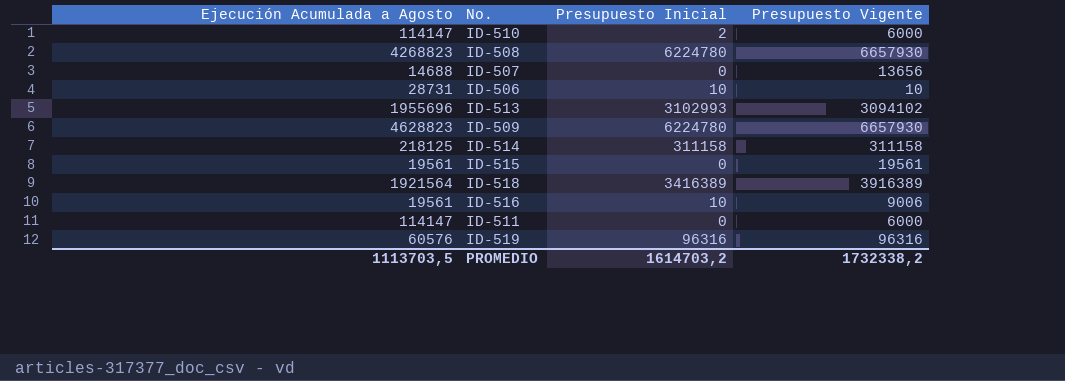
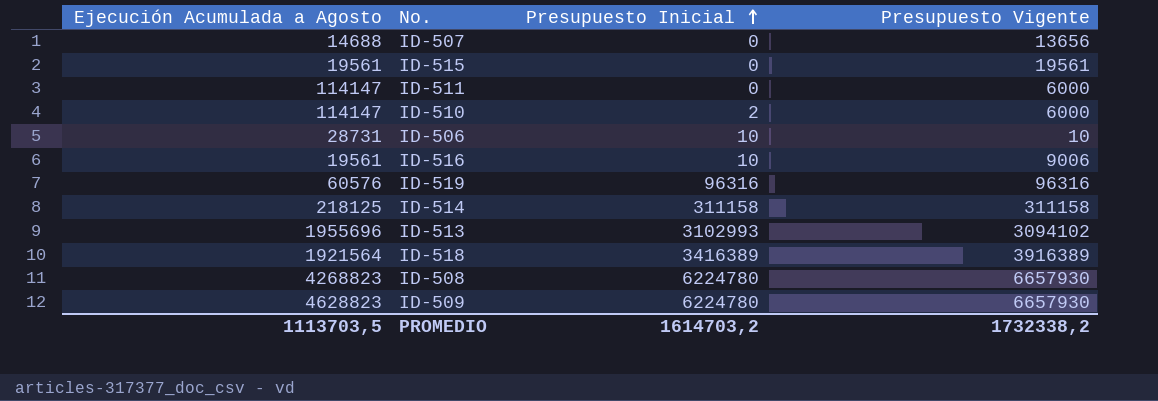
row order: none -> Presupuesto Inicial ascending

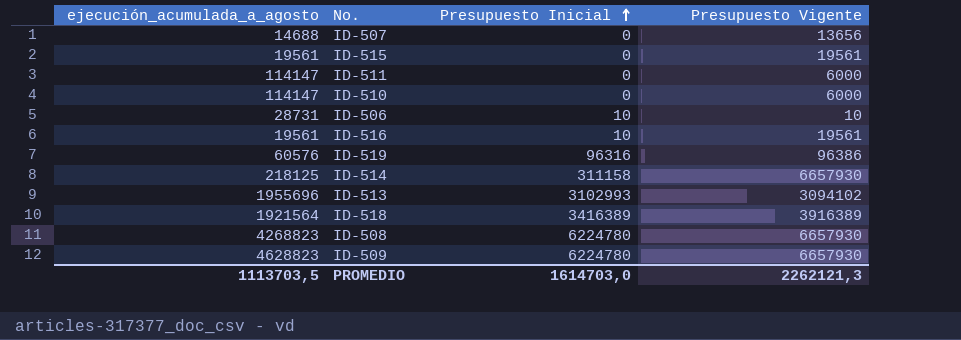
column name: Ejecución Acumulada a Agosto -> ejecución_acumulada_a_agosto
ID-510 | Presupuesto Inicial: 2 -> 0
ID-516 | Presupuesto Vigente: 9006 -> 19561
ID-519 | Presupuesto Vigente: 96316 -> 96386
ID-514 | Presupuesto Vigente: 311158 -> 6657930
PROMEDIO | Presupuesto Inicial: 1614703,2 -> 1614703,0
PROMEDIO | Presupuesto Vigente: 1732338,2 -> 2262121,3

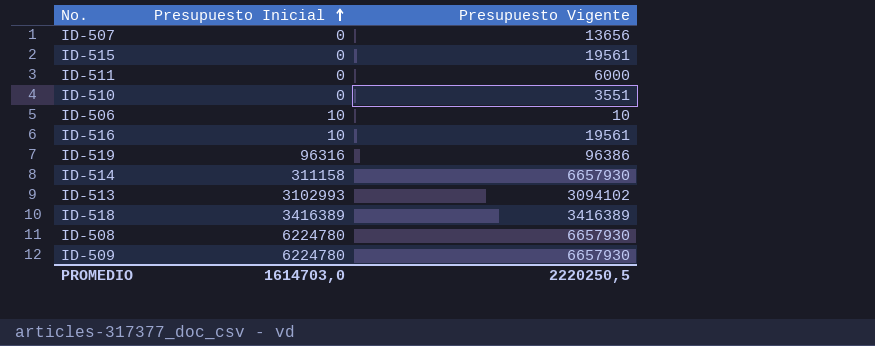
column ejecución_acumulada_a_agosto | position: 1 -> none
ID-510 | Presupuesto Vigente: 6000 -> 3551
ID-518 | Presupuesto Vigente: 3916389 -> 3416389
PROMEDIO | Presupuesto Vigente: 2262121,3 -> 2220250,5

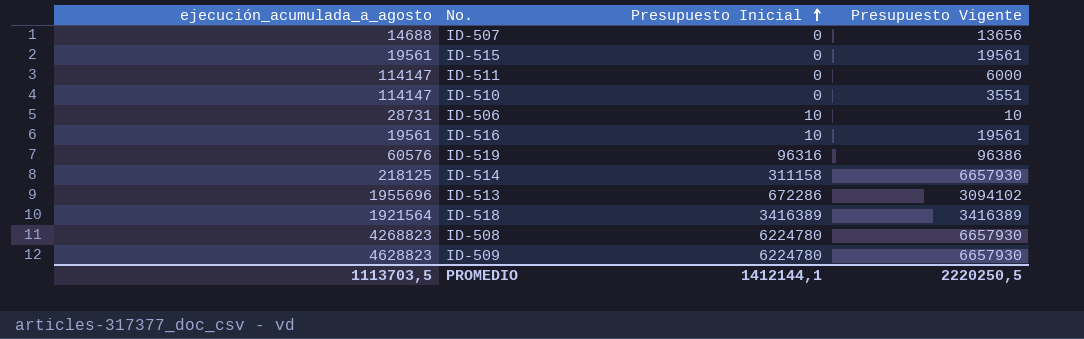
column ejecución_acumulada_a_agosto | position: none -> 1
ID-513 | Presupuesto Inicial: 3102993 -> 672286
PROMEDIO | Presupuesto Inicial: 1614703,0 -> 1412144,1

